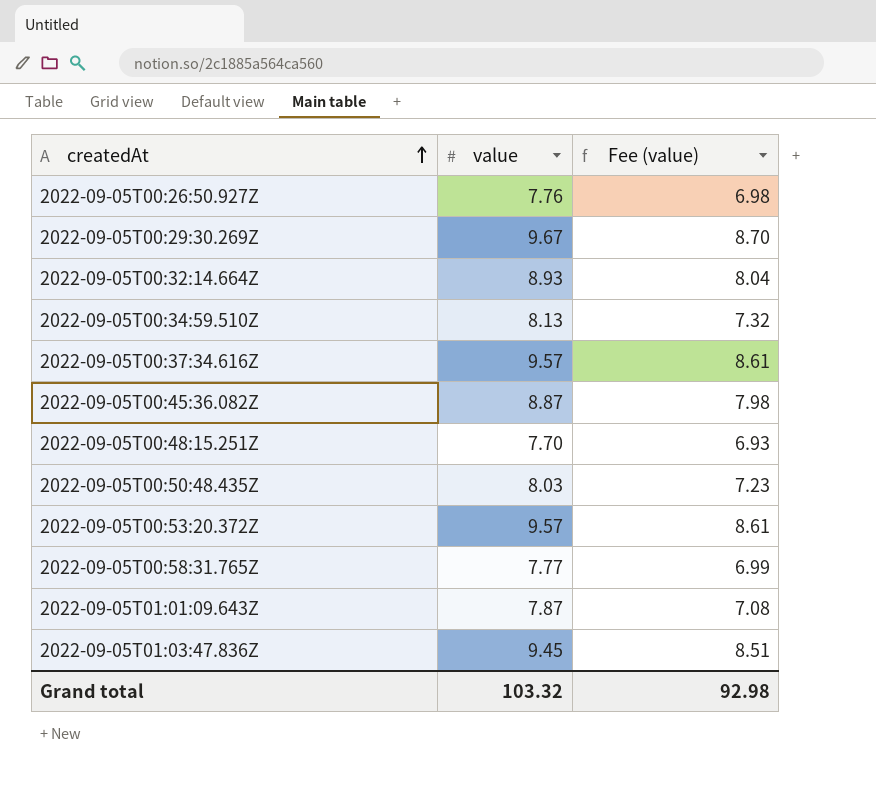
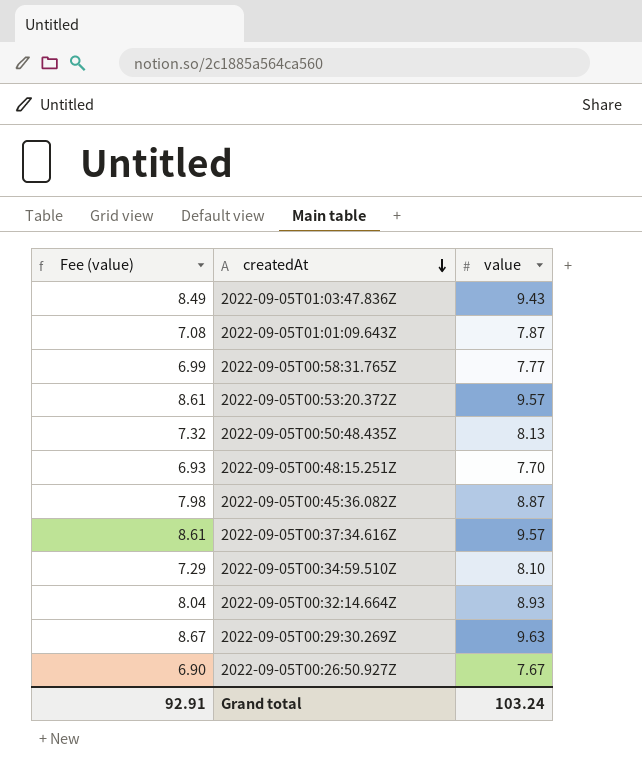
row order: createdAt ascending -> createdAt descending
column Fee (value) | position: 3 -> 1
2022-09-05T01:03:47.836Z | Fee (value): 8.51 -> 8.49
2022-09-05T01:03:47.836Z | value: 9.45 -> 9.43
2022-09-05T00:50:48.435Z | Fee (value): 7.23 -> 7.32
2022-09-05T00:50:48.435Z | value: 8.03 -> 8.13
2022-09-05T00:34:59.510Z | Fee (value): 7.32 -> 7.29
2022-09-05T00:34:59.510Z | value: 8.13 -> 8.10
2022-09-05T00:29:30.269Z | Fee (value): 8.70 -> 8.67
2022-09-05T00:29:30.269Z | value: 9.67 -> 9.63
2022-09-05T00:26:50.927Z | Fee (value): 6.98 -> 6.90
2022-09-05T00:26:50.927Z | value: 7.76 -> 7.67
Grand total | Fee (value): 92.98 -> 92.91
Grand total | value: 103.32 -> 103.24

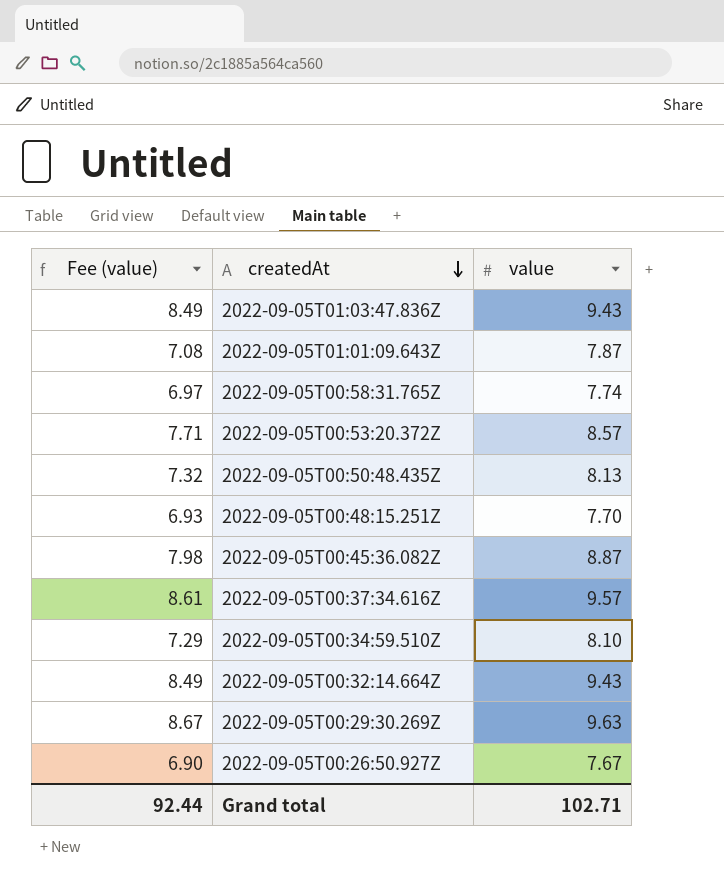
2022-09-05T00:58:31.765Z | Fee (value): 6.99 -> 6.97
2022-09-05T00:58:31.765Z | value: 7.77 -> 7.74
2022-09-05T00:53:20.372Z | Fee (value): 8.61 -> 7.71
2022-09-05T00:53:20.372Z | value: 9.57 -> 8.57
2022-09-05T00:32:14.664Z | Fee (value): 8.04 -> 8.49
2022-09-05T00:32:14.664Z | value: 8.93 -> 9.43
Grand total | Fee (value): 92.91 -> 92.44
Grand total | value: 103.24 -> 102.71

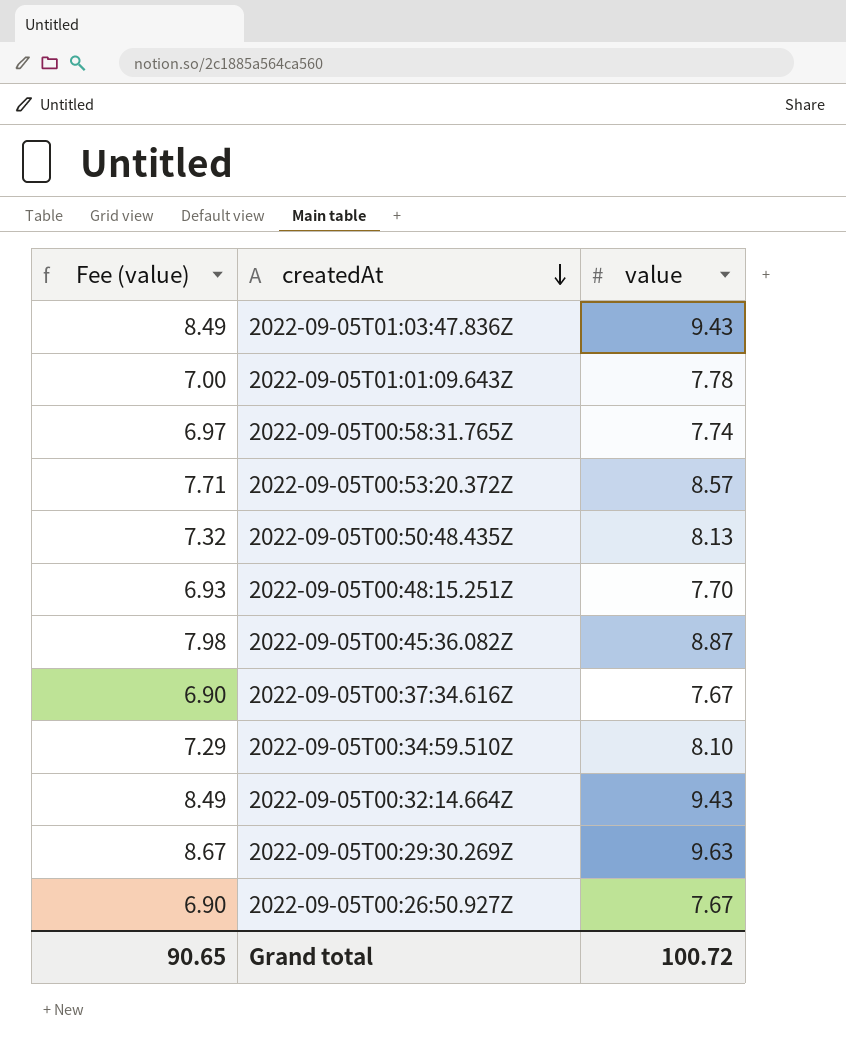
2022-09-05T01:01:09.643Z | Fee (value): 7.08 -> 7.00
2022-09-05T01:01:09.643Z | value: 7.87 -> 7.78
2022-09-05T00:37:34.616Z | Fee (value): 8.61 -> 6.90
2022-09-05T00:37:34.616Z | value: 9.57 -> 7.67
Grand total | Fee (value): 92.44 -> 90.65
Grand total | value: 102.71 -> 100.72

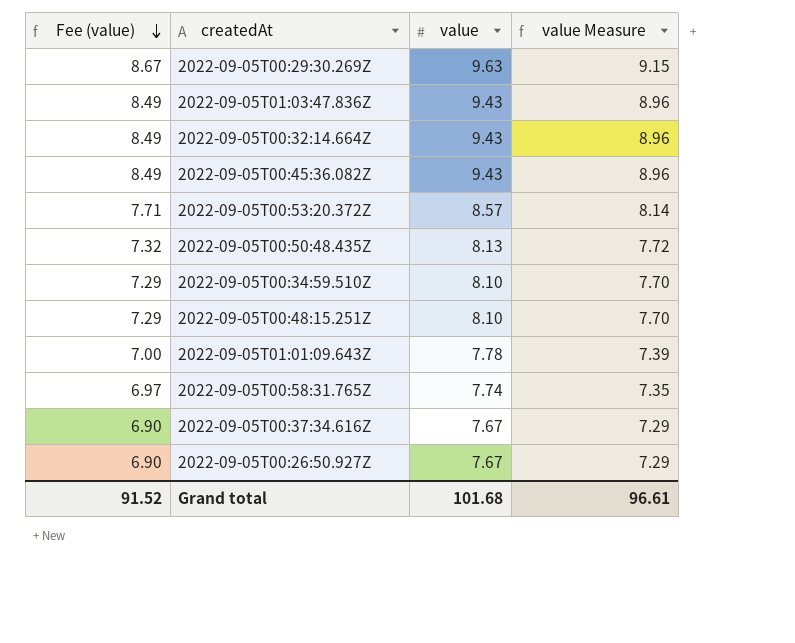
row order: createdAt descending -> Fee (value) descending
column value Measure | formula: none -> [value] * 0.95
2022-09-05T00:45:36.082Z | Fee (value): 7.98 -> 8.49
2022-09-05T00:45:36.082Z | value: 8.87 -> 9.43
2022-09-05T00:48:15.251Z | Fee (value): 6.93 -> 7.29
2022-09-05T00:48:15.251Z | value: 7.70 -> 8.10
Grand total | Fee (value): 90.65 -> 91.52
Grand total | value: 100.72 -> 101.68

